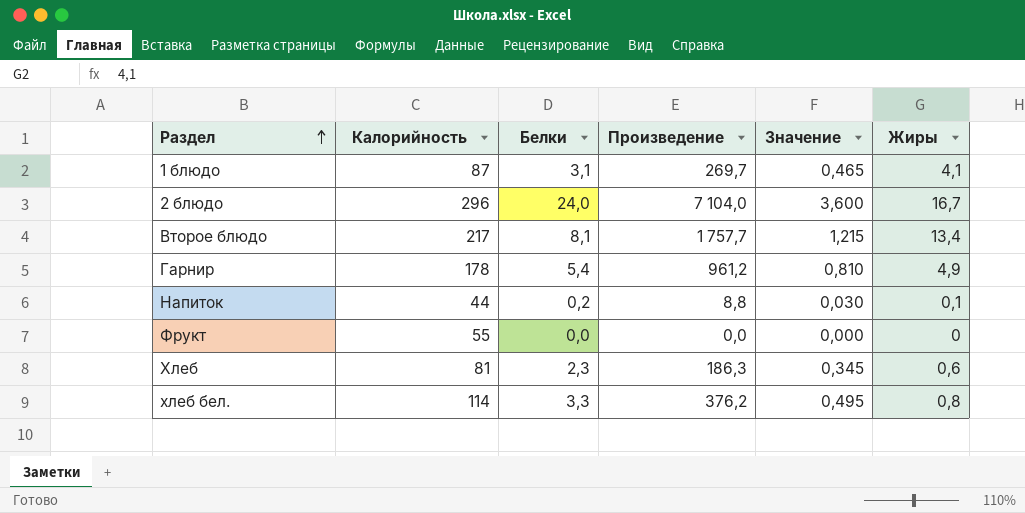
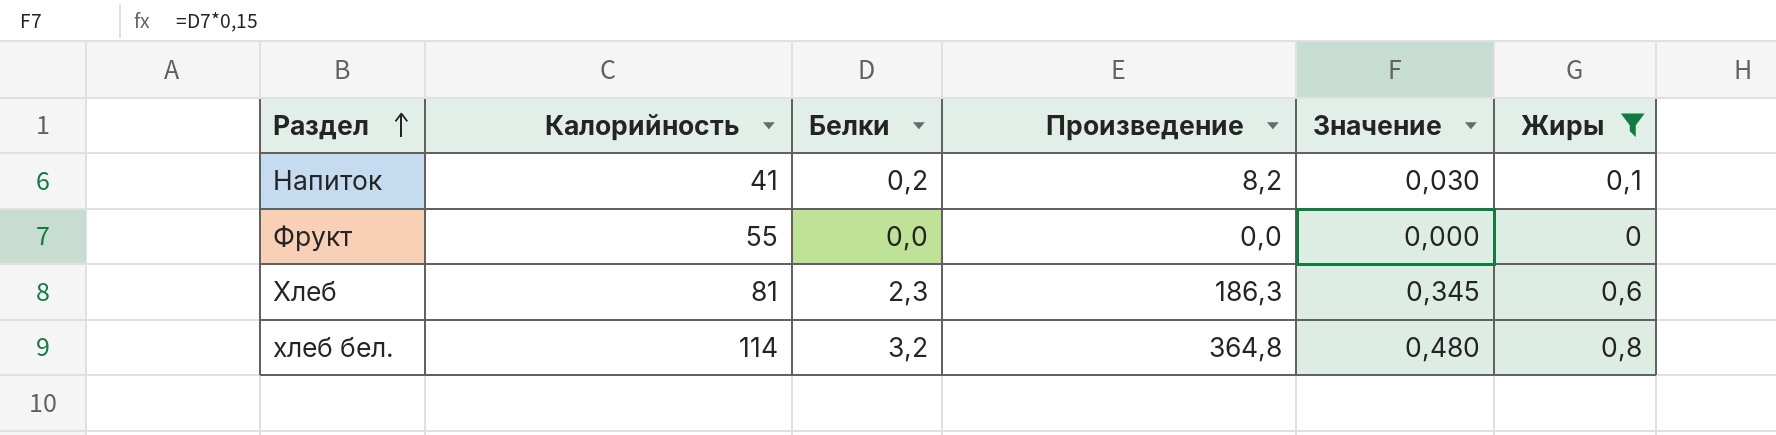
filter: none -> Жиры <= 0,8
Напиток | Калорийность: 44 -> 41
Напиток | Произведение: 8,8 -> 8,2
хлеб бел. | Белки: 3,3 -> 3,2
хлеб бел. | Произведение: 376,2 -> 364,8
хлеб бел. | Значение: 0,495 -> 0,480

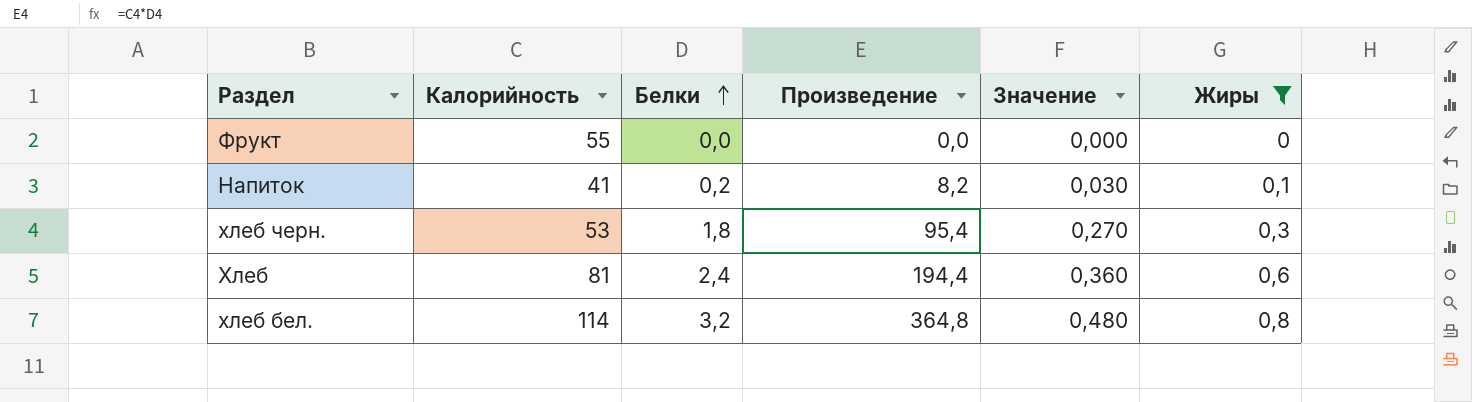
row order: Раздел ascending -> Белки ascending
row хлеб черн.: none -> 53 | 1,8 | 95,4 | 0,270 | 0,3
Хлеб | Белки: 2,3 -> 2,4
Хлеб | Произведение: 186,3 -> 194,4
Хлеб | Значение: 0,345 -> 0,360

